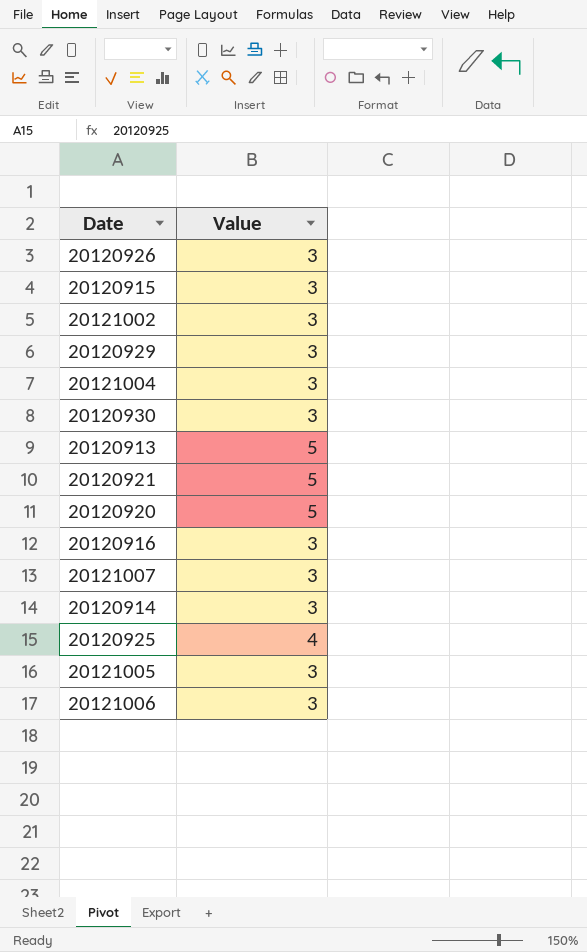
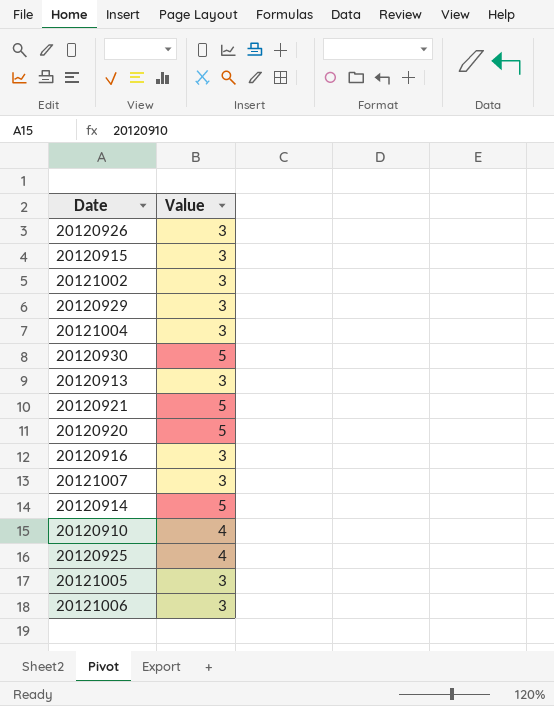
20120930 | Value: 3 -> 5
20120913 | Value: 5 -> 3
20120914 | Value: 3 -> 5
row 20120910: none -> 4

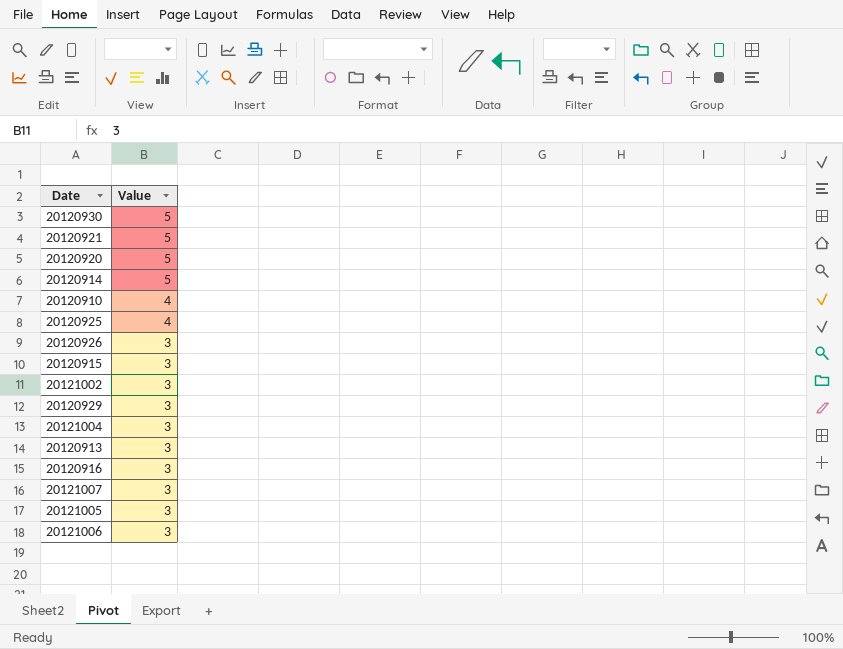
row order: none -> Value descending

